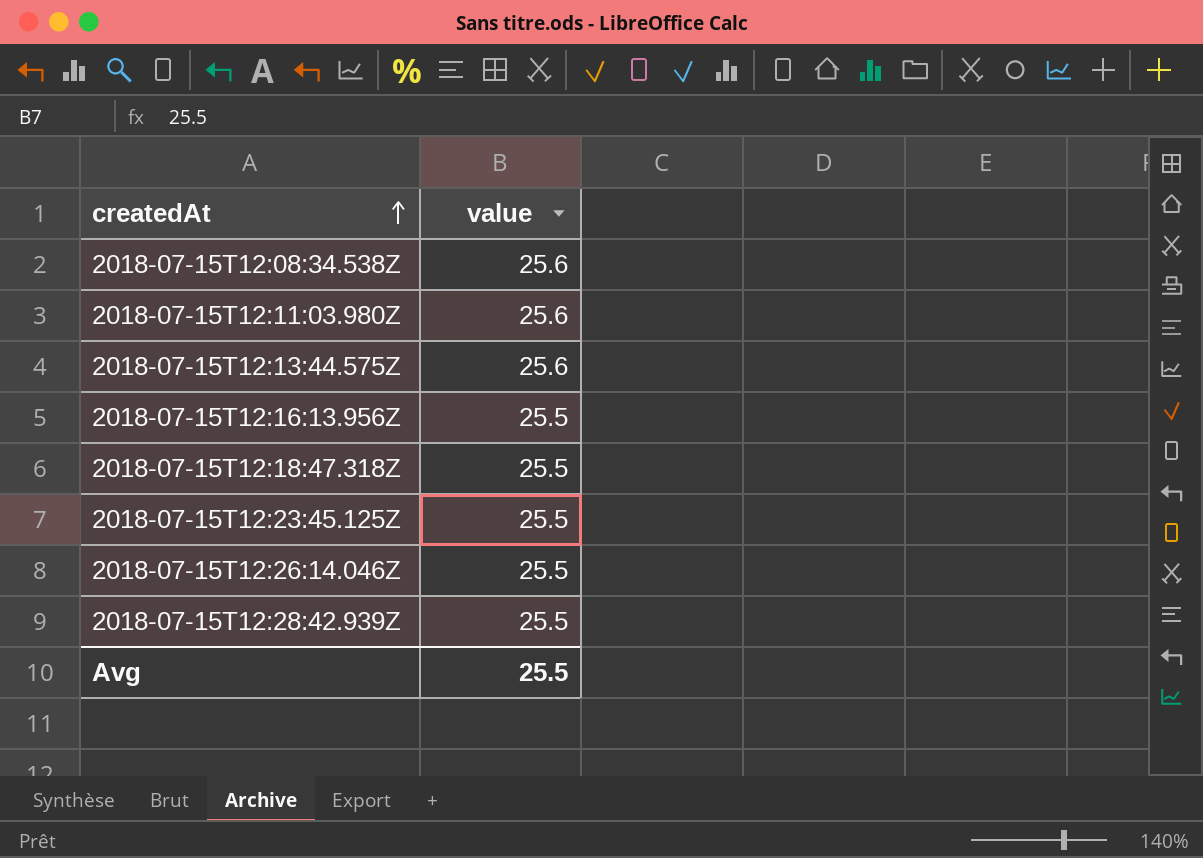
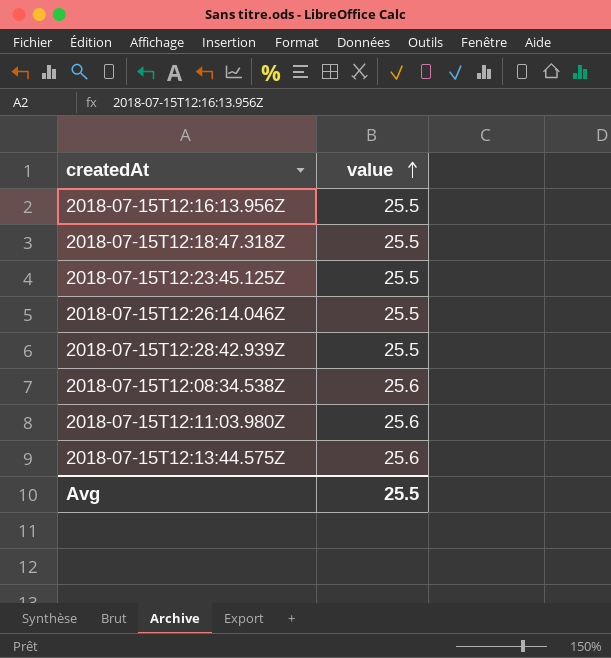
row order: createdAt ascending -> value ascending

